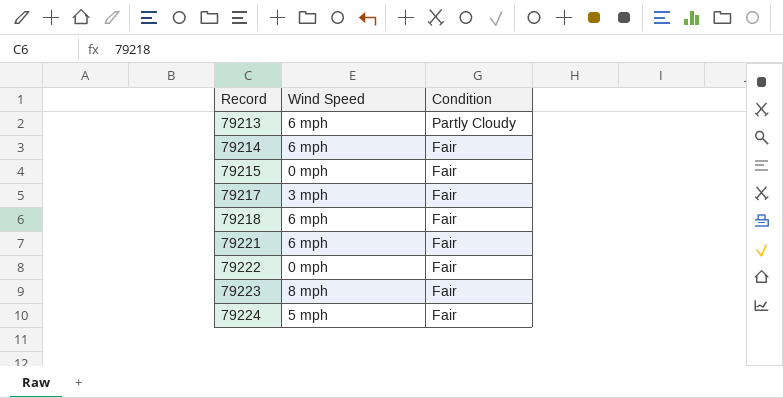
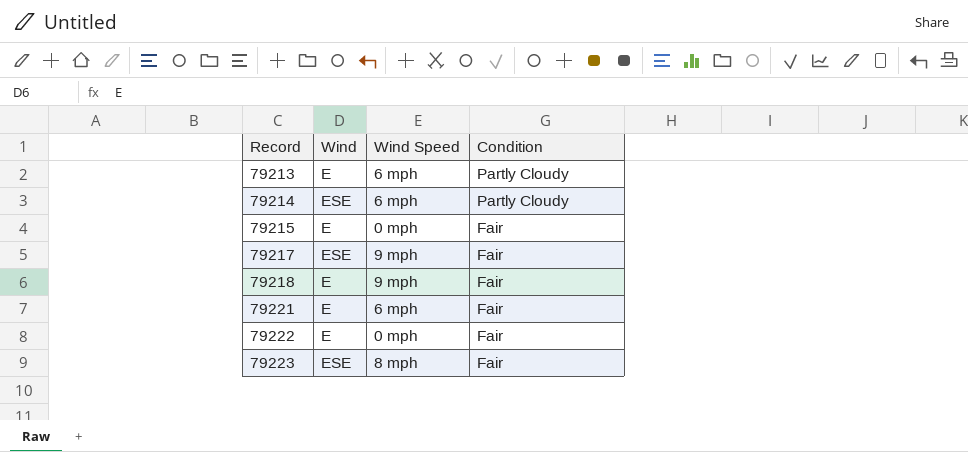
column Wind | position: none -> 2
row 79224: 5 mph | Fair -> none
79214 | Condition: Fair -> Partly Cloudy
79217 | Wind Speed: 3 mph -> 9 mph
79218 | Wind Speed: 6 mph -> 9 mph

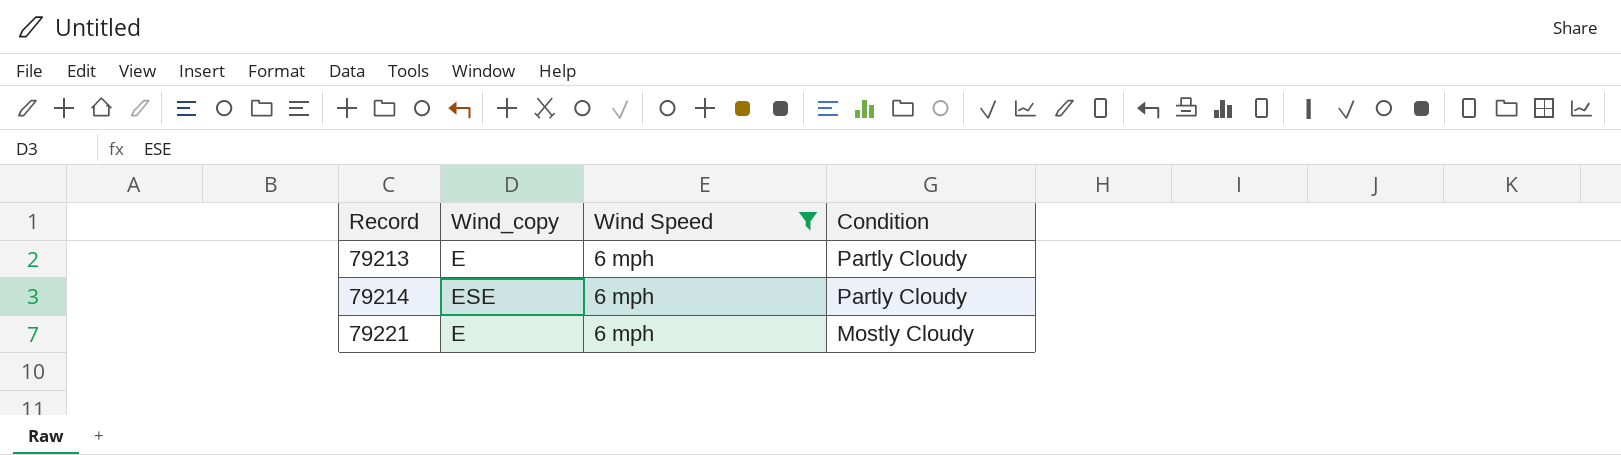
filter: none -> Wind Speed = 6 mph
column name: Wind -> Wind_copy
79221 | Condition: Fair -> Mostly Cloudy

